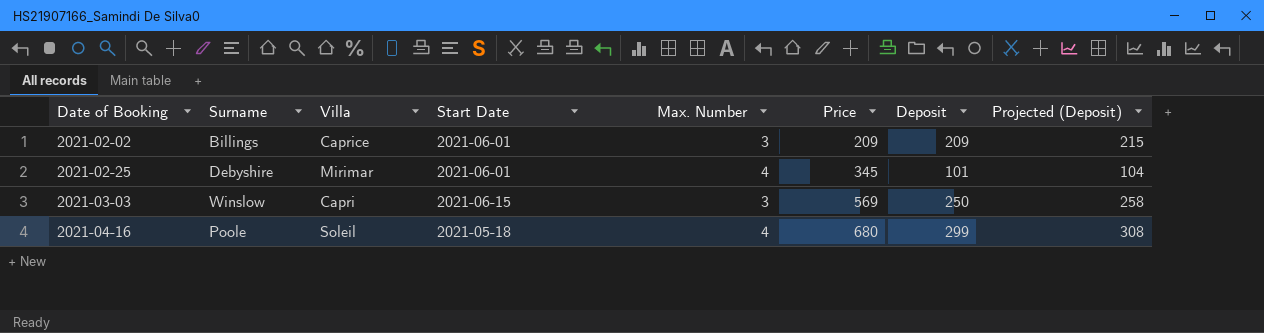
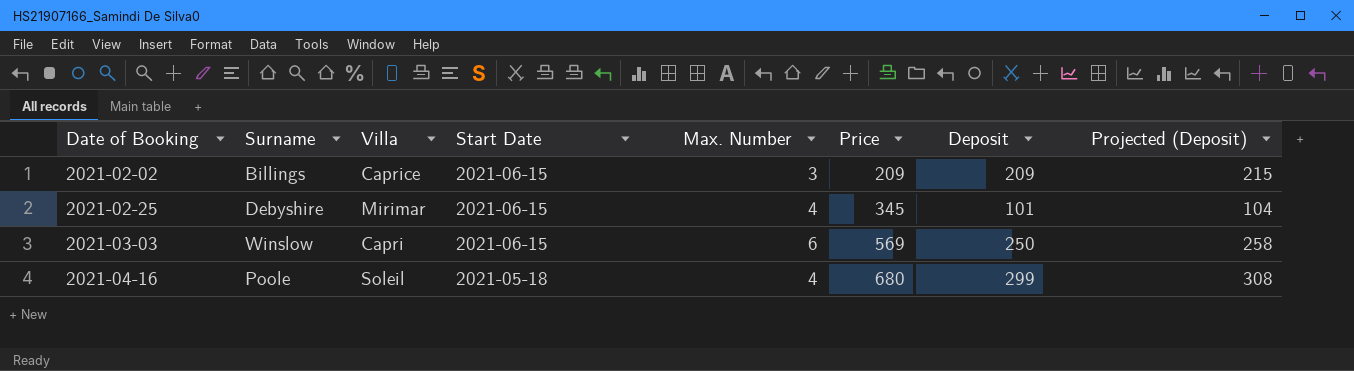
2021-02-02 | Start Date: 2021-06-01 -> 2021-06-15
2021-02-25 | Start Date: 2021-06-01 -> 2021-06-15
2021-03-03 | Max. Number: 3 -> 6

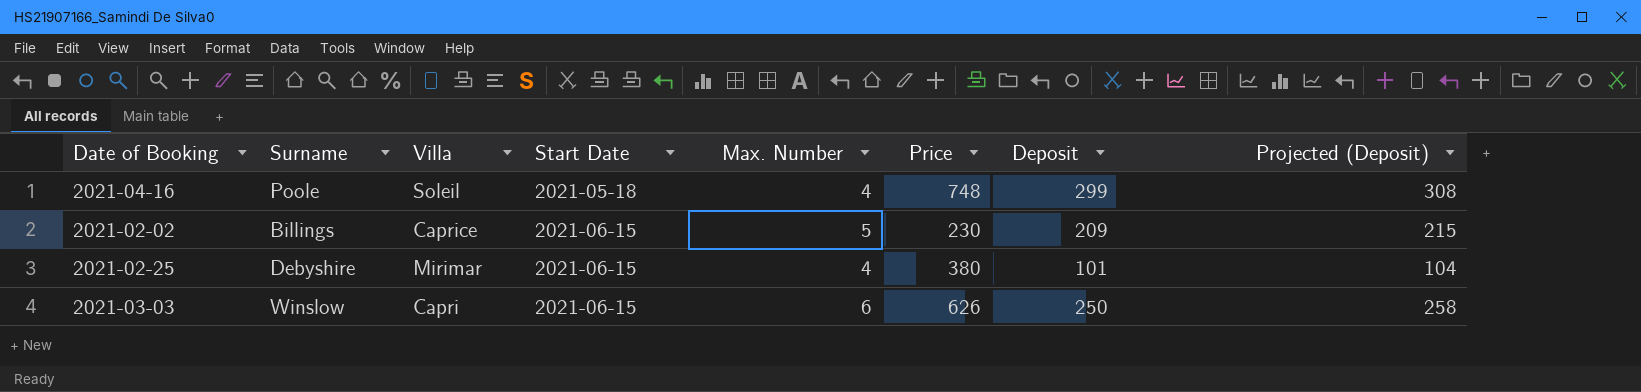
row order: Date of Booking ascending -> Start Date ascending
2021-04-16 | Price: 680 -> 748
2021-02-02 | Max. Number: 3 -> 5
2021-02-02 | Price: 209 -> 230
2021-02-25 | Price: 345 -> 380
2021-03-03 | Price: 569 -> 626

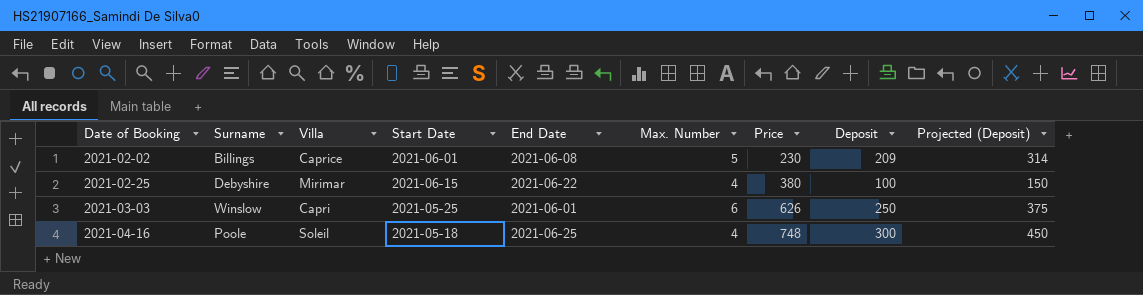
row order: Start Date ascending -> Date of Booking ascending
column End Date | position: none -> 5
column Projected (Deposit) | formula: [Deposit] * 1.03 -> [Deposit] * 1.5
2021-02-02 | Start Date: 2021-06-15 -> 2021-06-01
2021-02-25 | Deposit: 101 -> 100
2021-03-03 | Start Date: 2021-06-15 -> 2021-05-25
2021-04-16 | Deposit: 299 -> 300

